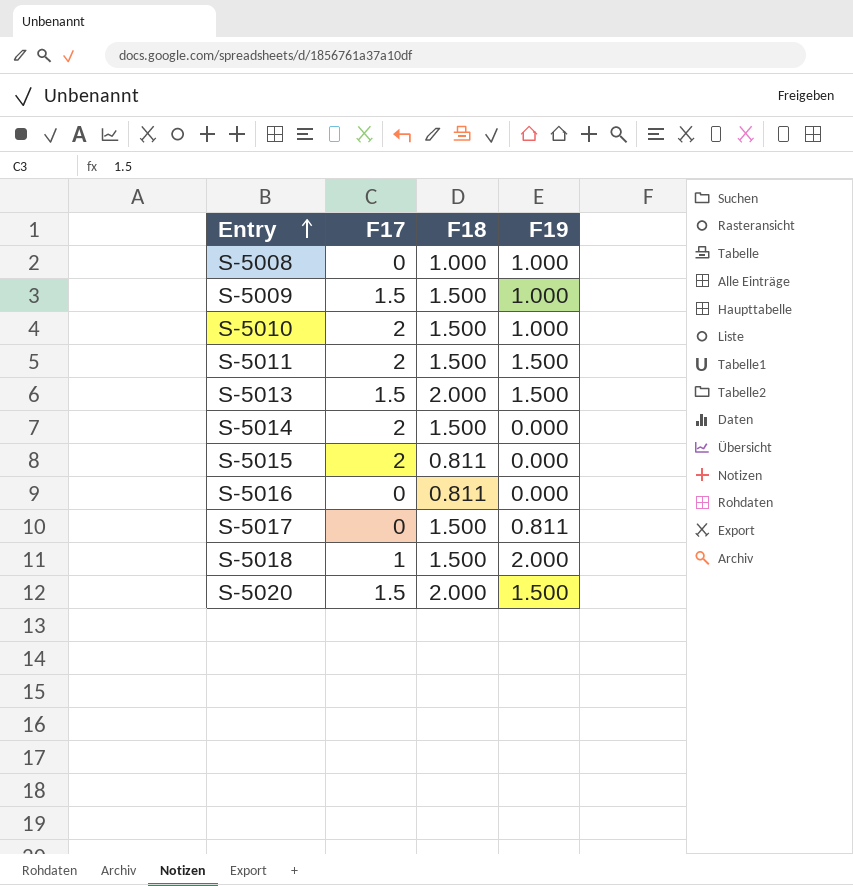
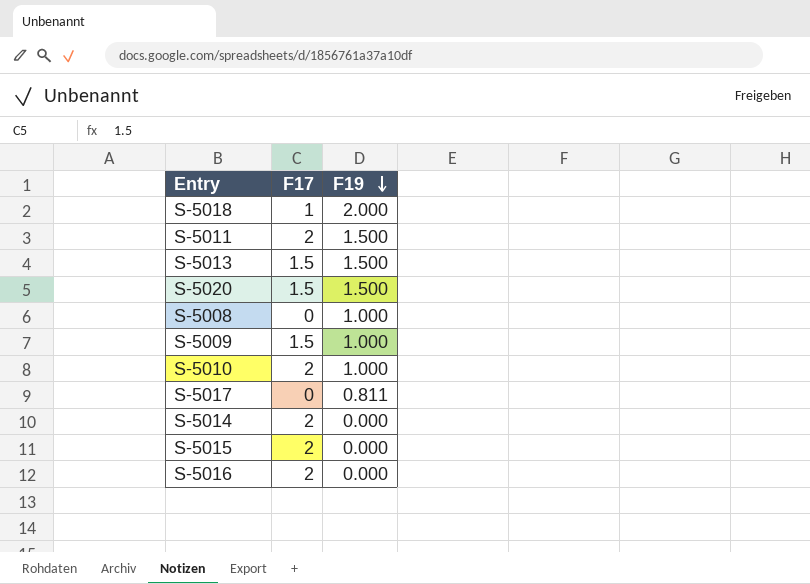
row order: Entry ascending -> F19 descending
column F18 | position: 3 -> none
S-5016 | F17: 0 -> 2

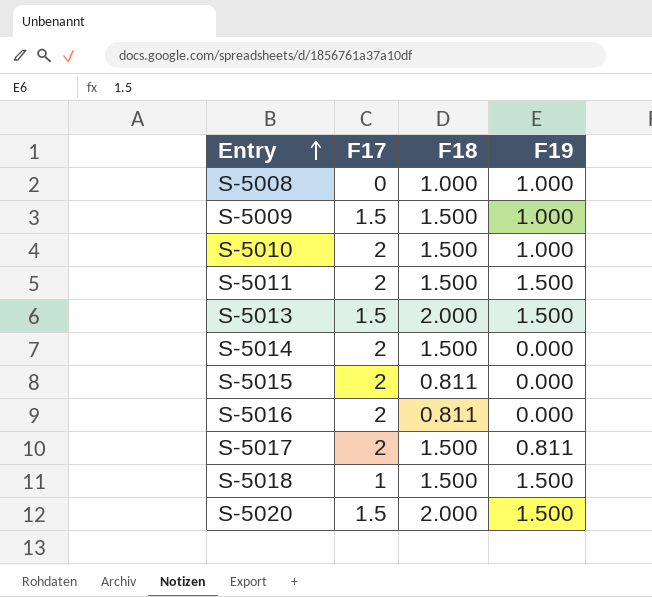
row order: F19 descending -> Entry ascending
column F18 | position: none -> 3
S-5017 | F17: 0 -> 2
S-5018 | F19: 2.000 -> 1.500

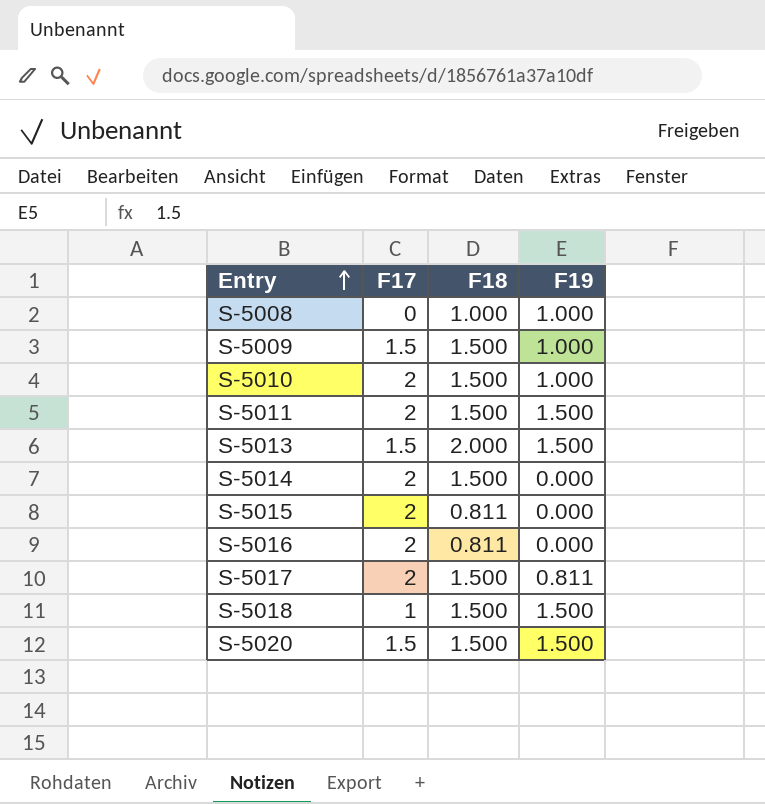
S-5020 | F18: 2.000 -> 1.500

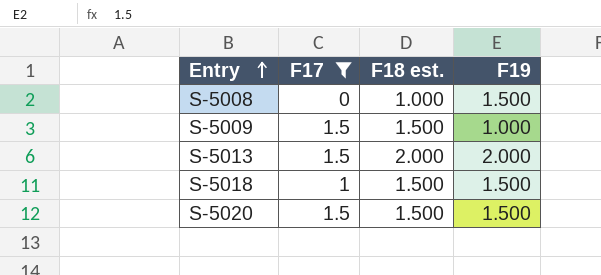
filter: none -> F17 != 2
column name: F18 -> F18 est.
S-5008 | F19: 1.000 -> 1.500
S-5013 | F19: 1.500 -> 2.000

